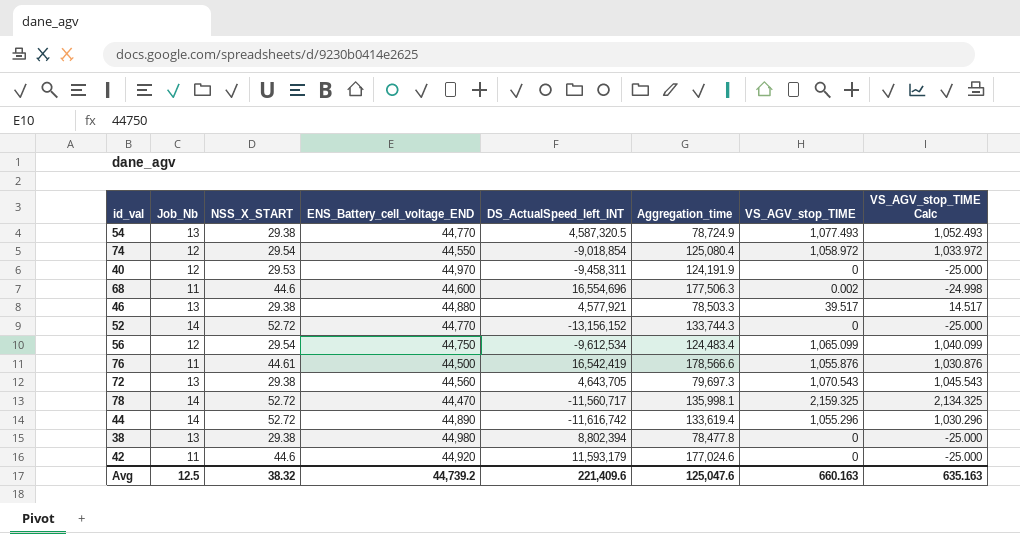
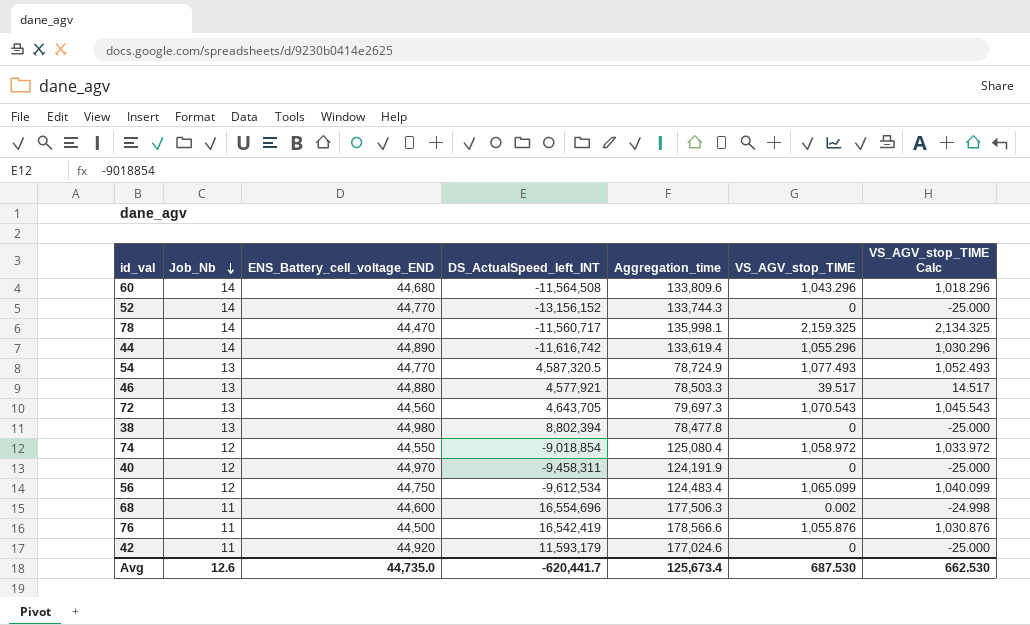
row order: none -> Job_Nb descending
column NSS_X_START | position: 3 -> none
row 60: none -> 14 | 44,680 | -11,564,508 | 133,809.6 | 1,043.296 | 1,018.296
Avg | Job_Nb: 12.5 -> 12.6
Avg | ENS_Battery_cell_voltage_END: 44,739.2 -> 44,735.0
Avg | DS_ActualSpeed_left_INT: 221,409.6 -> -620,441.7
Avg | Aggregation_time: 125,047.6 -> 125,673.4
Avg | VS_AGV_stop_TIME: 660.163 -> 687.530
Avg | VS_AGV_stop_TIME Calc: 635.163 -> 662.530

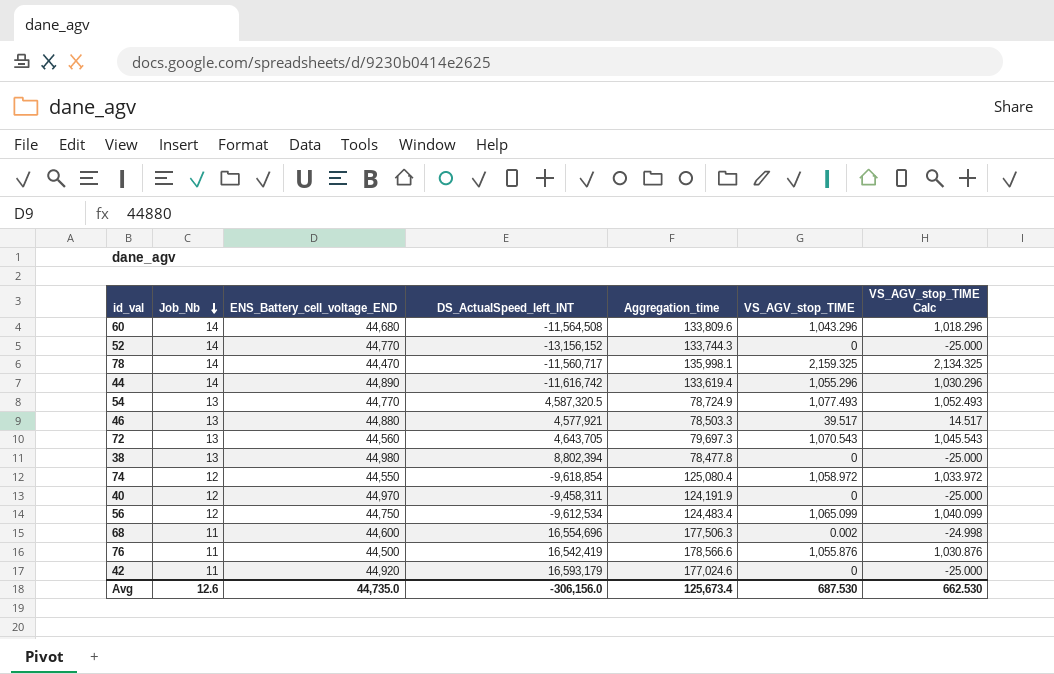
74 | DS_ActualSpeed_left_INT: -9,018,854 -> -9,618,854
42 | DS_ActualSpeed_left_INT: 11,593,179 -> 16,593,179
Avg | DS_ActualSpeed_left_INT: -620,441.7 -> -306,156.0

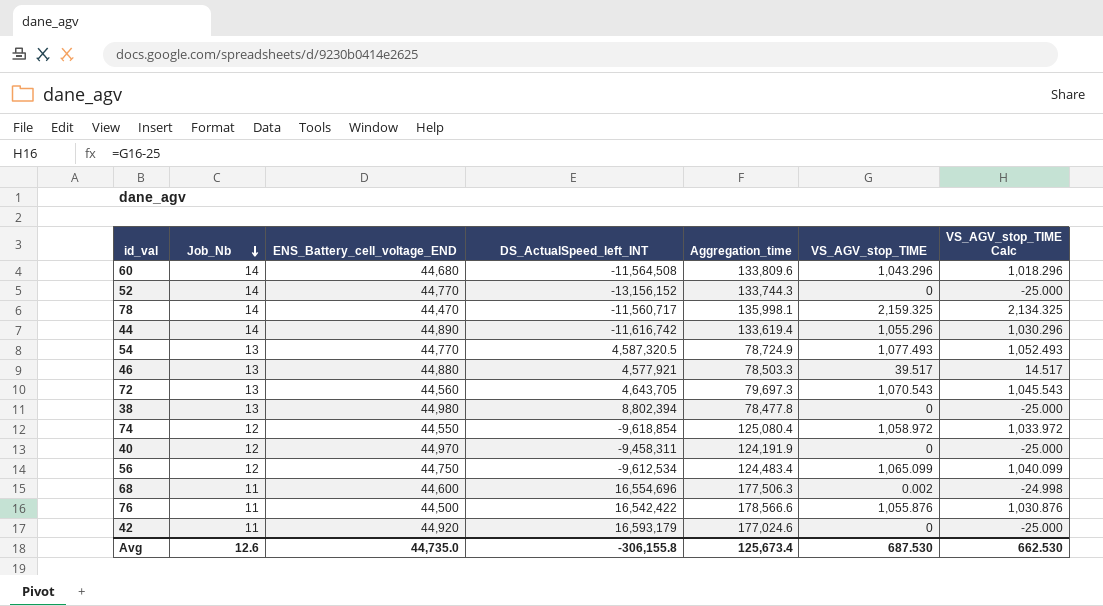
76 | DS_ActualSpeed_left_INT: 16,542,419 -> 16,542,422
Avg | DS_ActualSpeed_left_INT: -306,156.0 -> -306,155.8

